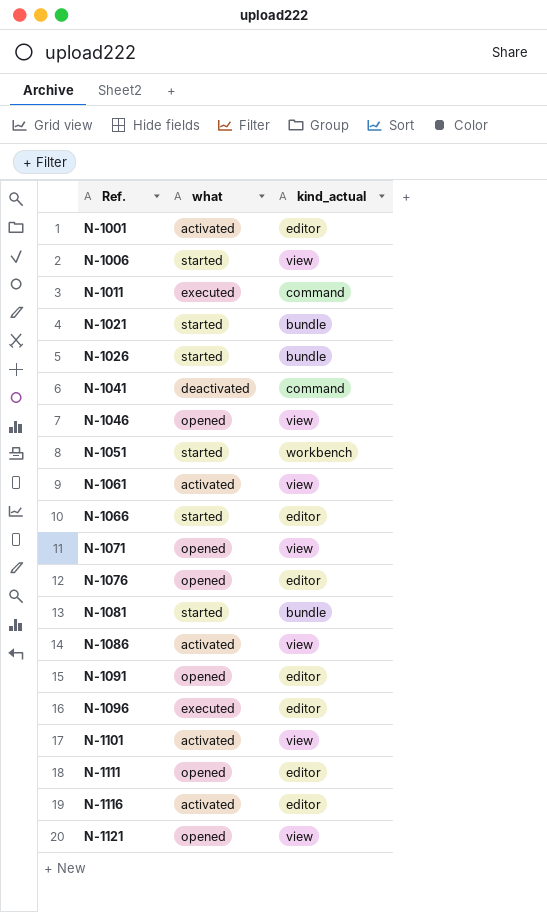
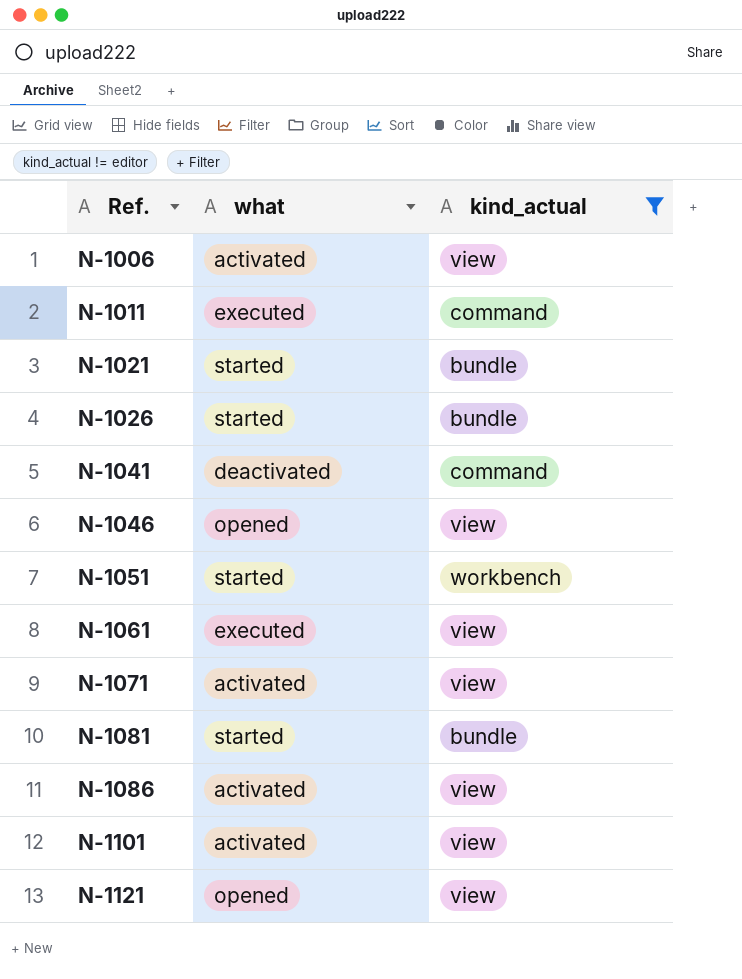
filter: none -> kind_actual != editor
N-1006 | what: started -> activated
N-1061 | what: activated -> executed
N-1071 | what: opened -> activated

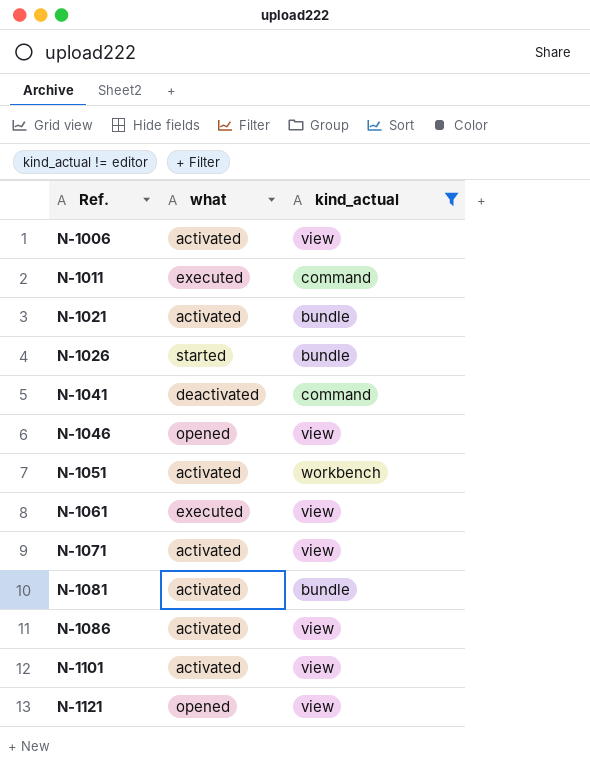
N-1021 | what: started -> activated
N-1051 | what: started -> activated
N-1081 | what: started -> activated

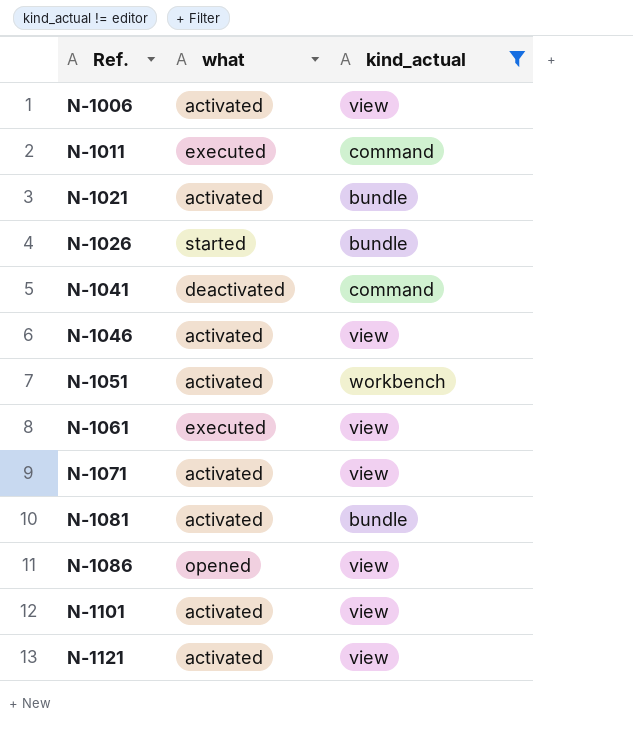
N-1046 | what: opened -> activated
N-1086 | what: activated -> opened
N-1121 | what: opened -> activated

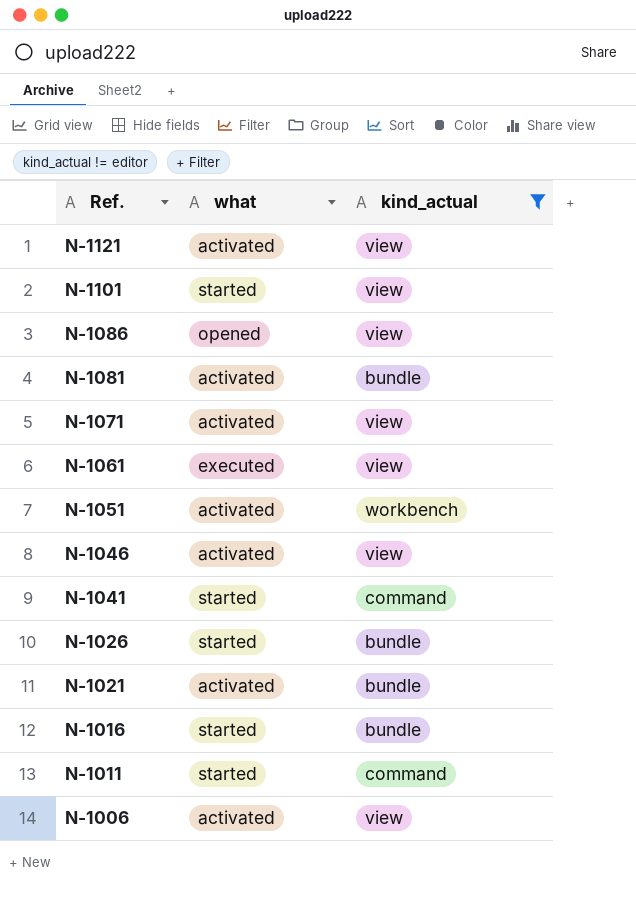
row order: Ref. ascending -> Ref. descending
N-1101 | what: activated -> started
N-1041 | what: deactivated -> started
row N-1016: none -> started | bundle
N-1011 | what: executed -> started

